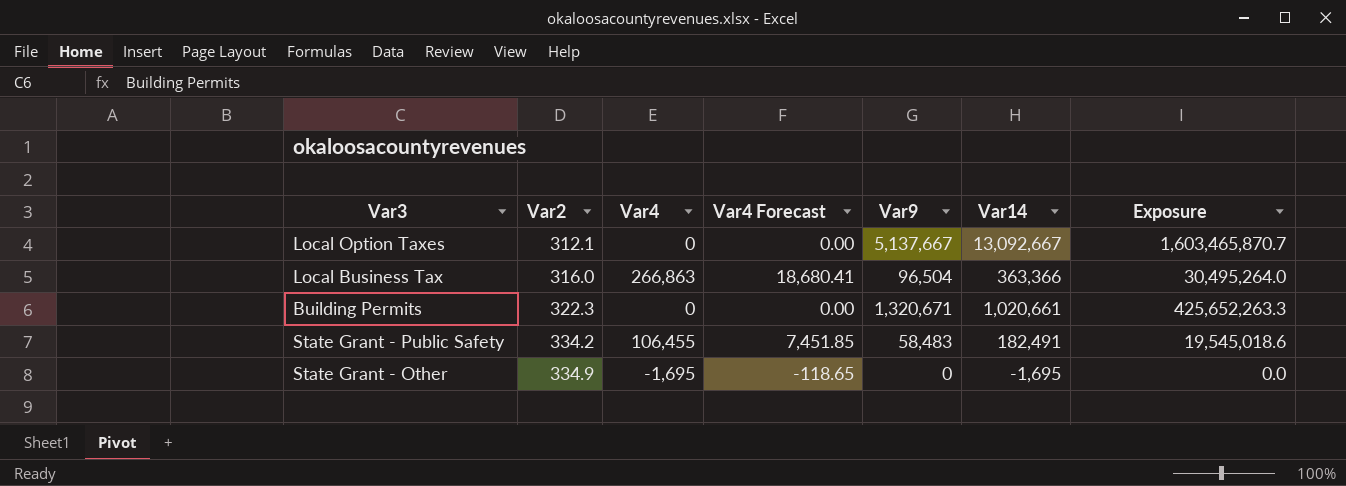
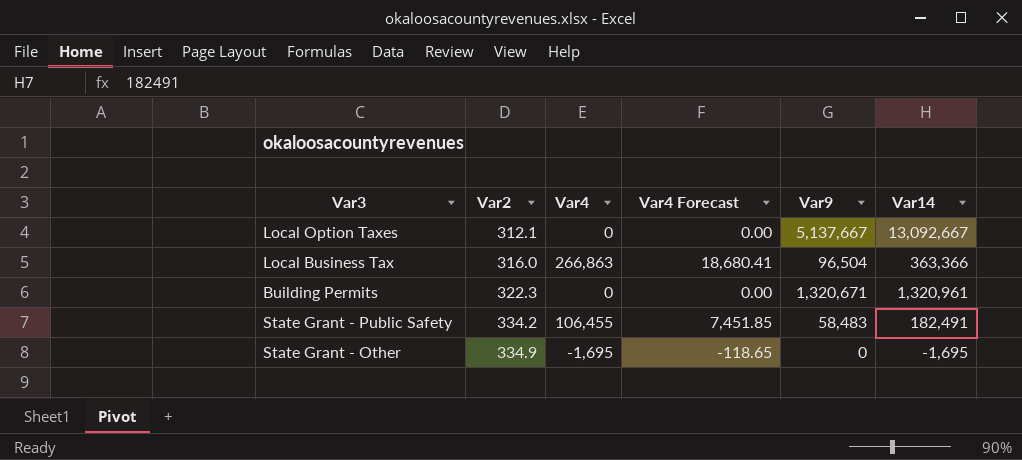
column Exposure | formula: [Var2] * [Var9] -> none
Building Permits | Var14: 1,020,661 -> 1,320,961

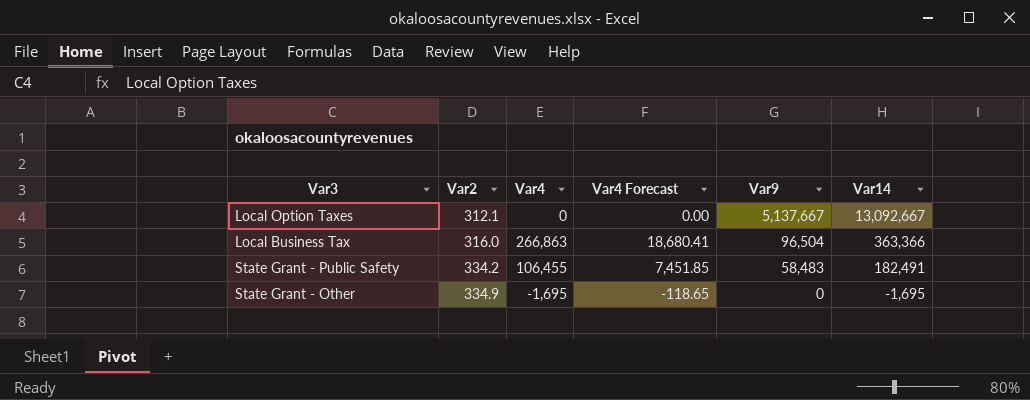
row Building Permits: 322.3 | 0 | 0.00 | 1,320,671 | 1,320,961 -> none

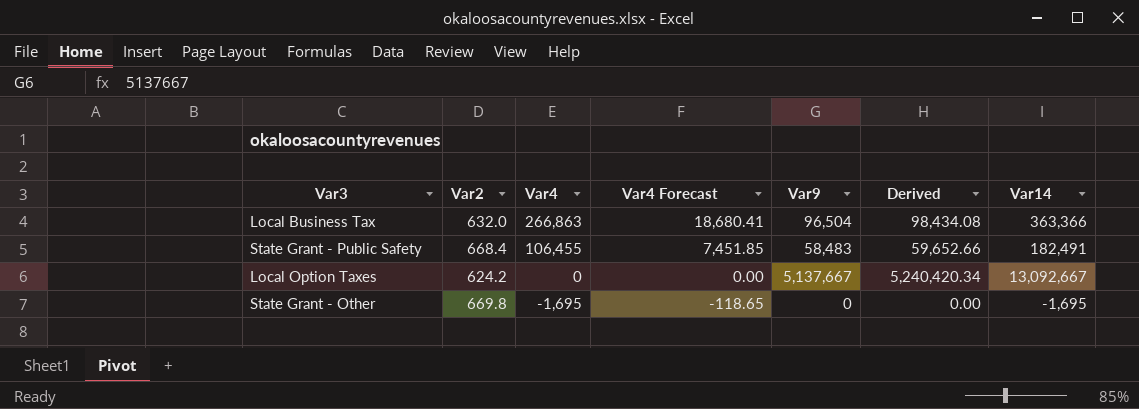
row order: Var2 ascending -> Var4 descending
column Derived | formula: none -> [Var9] * 1.02
Local Business Tax | Var2: 316.0 -> 632.0
State Grant - Public Safety | Var2: 334.2 -> 668.4
Local Option Taxes | Var2: 312.1 -> 624.2
State Grant - Other | Var2: 334.9 -> 669.8

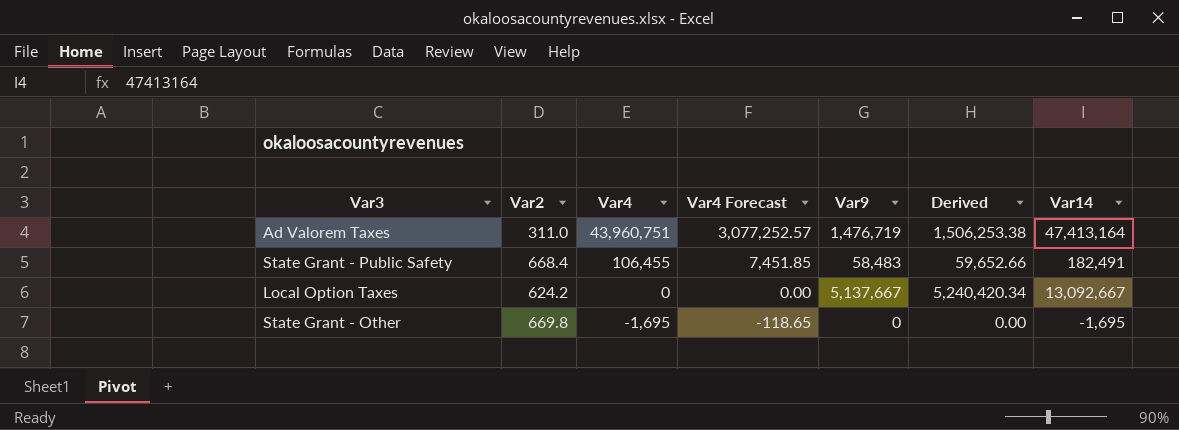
row Local Business Tax: 632.0 | 266,863 | 18,680.41 | 96,504 | 98,434.08 | 363,366 -> none
row Ad Valorem Taxes: none -> 311.0 | 43,960,751 | 3,077,252.57 | 1,476,719 | 1,506,253.38 | 47,413,164

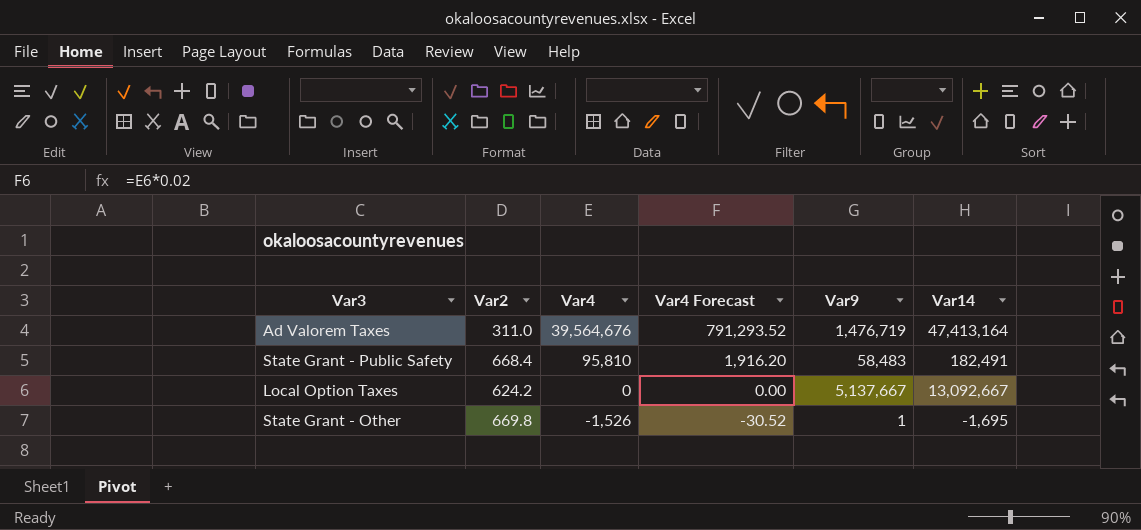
column Derived | formula: [Var9] * 1.02 -> none
column Var4 Forecast | formula: [Var4] * 0.07 -> [Var4] * 0.02
Ad Valorem Taxes | Var4: 43,960,751 -> 39,564,676
State Grant - Public Safety | Var4: 106,455 -> 95,810
State Grant - Other | Var4: -1,695 -> -1,526
State Grant - Other | Var9: 0 -> 1

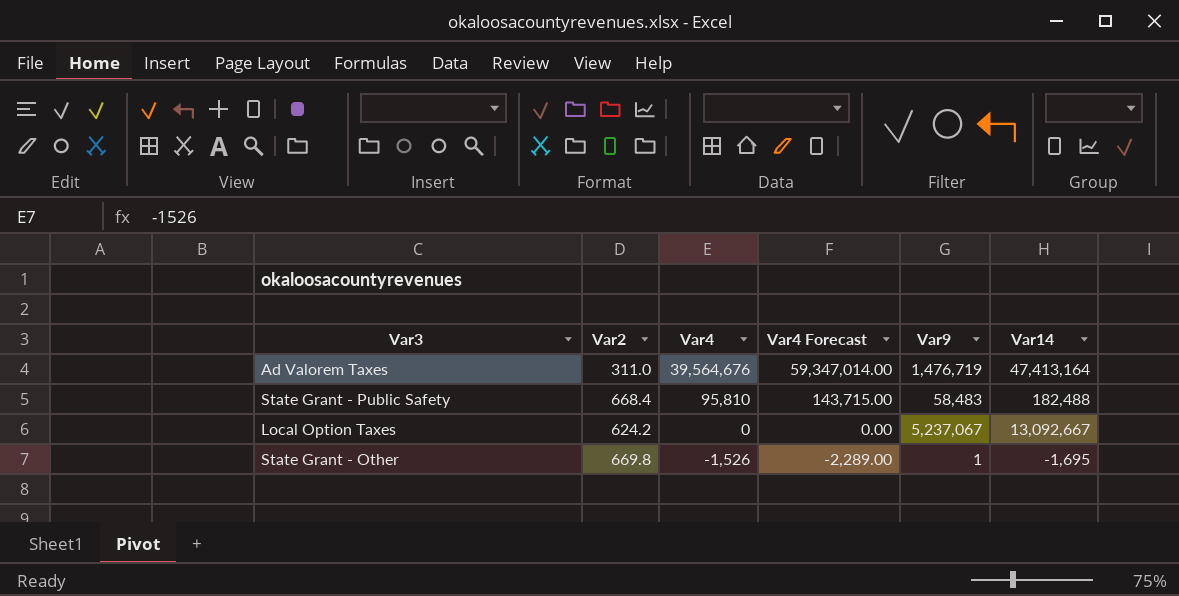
column Var4 Forecast | formula: [Var4] * 0.02 -> [Var4] * 1.5
State Grant - Public Safety | Var14: 182,491 -> 182,488
Local Option Taxes | Var9: 5,137,667 -> 5,237,067

